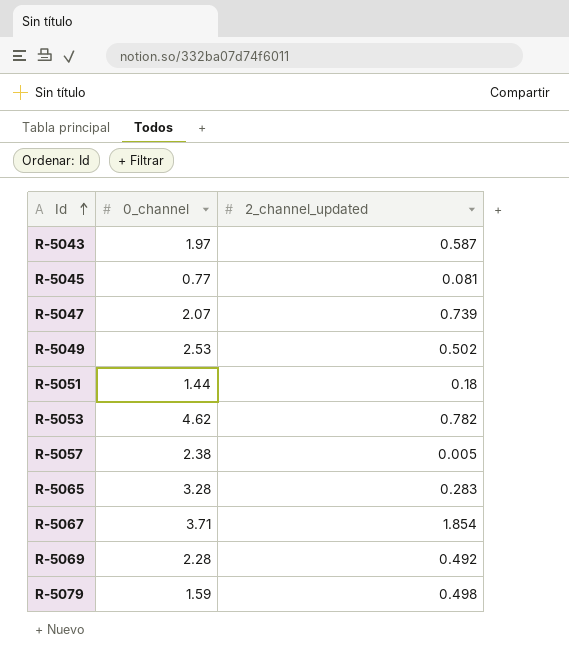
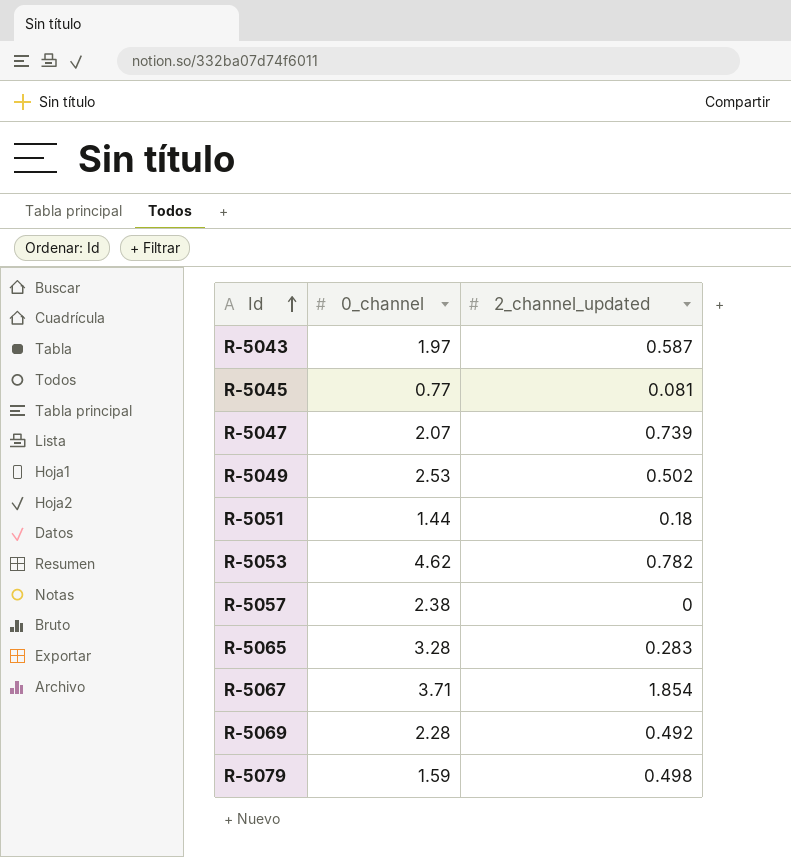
R-5057 | 2_channel_updated: 0.005 -> 0

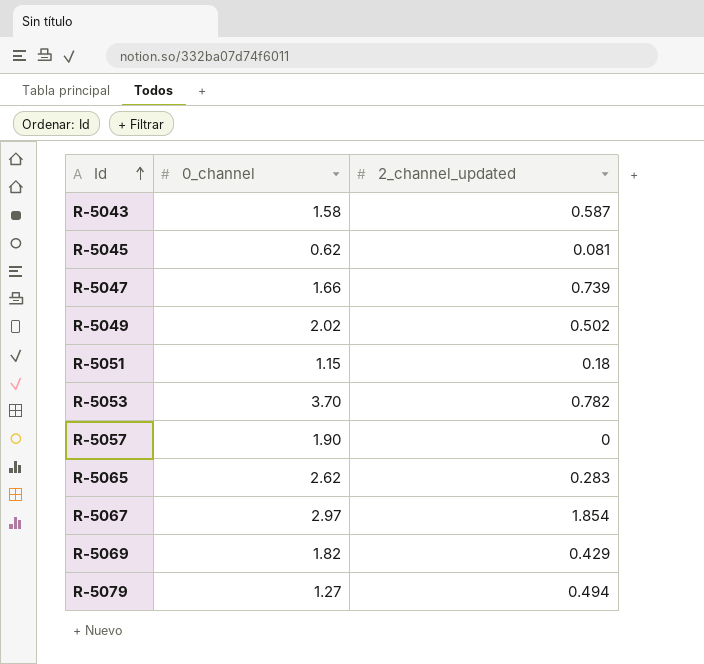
R-5043 | 0_channel: 1.97 -> 1.58
R-5045 | 0_channel: 0.77 -> 0.62
R-5047 | 0_channel: 2.07 -> 1.66
R-5049 | 0_channel: 2.53 -> 2.02
R-5051 | 0_channel: 1.44 -> 1.15
R-5053 | 0_channel: 4.62 -> 3.70
R-5057 | 0_channel: 2.38 -> 1.90
R-5065 | 0_channel: 3.28 -> 2.62
R-5067 | 0_channel: 3.71 -> 2.97
R-5069 | 0_channel: 2.28 -> 1.82
R-5069 | 2_channel_updated: 0.492 -> 0.429
R-5079 | 0_channel: 1.59 -> 1.27
R-5079 | 2_channel_updated: 0.498 -> 0.494

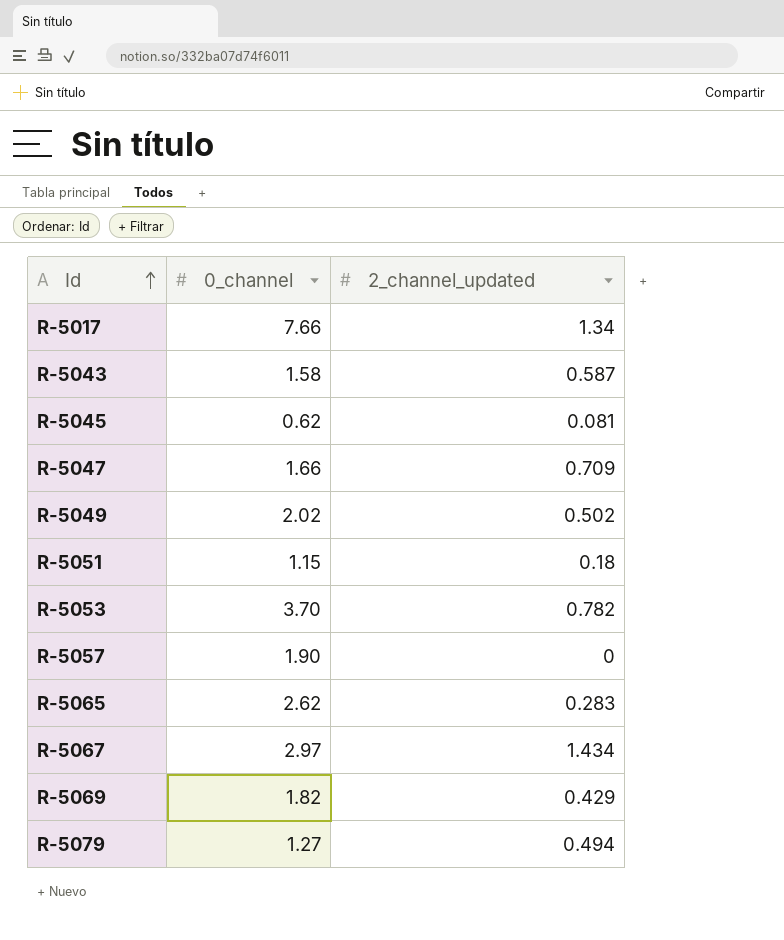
row R-5017: none -> 7.66 | 1.34
R-5047 | 2_channel_updated: 0.739 -> 0.709
R-5067 | 2_channel_updated: 1.854 -> 1.434

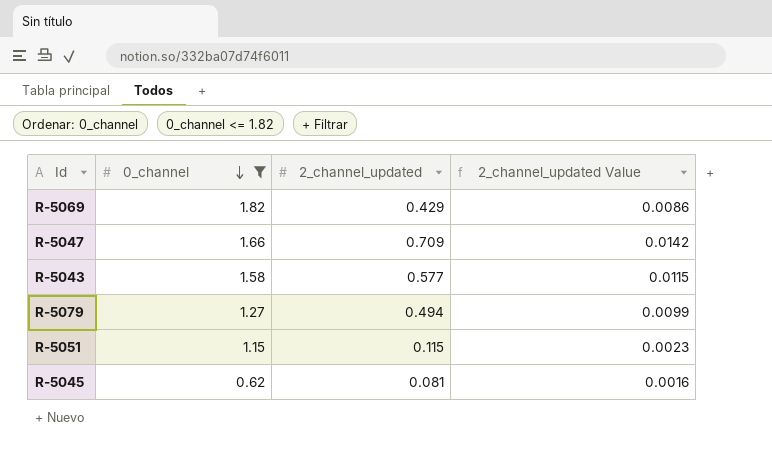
filter: none -> 0_channel <= 1.82
row order: Id ascending -> 0_channel descending
column 2_channel_updated Value | formula: none -> [2_channel_updated] * 0.02
R-5043 | 2_channel_updated: 0.587 -> 0.577
R-5051 | 2_channel_updated: 0.18 -> 0.115

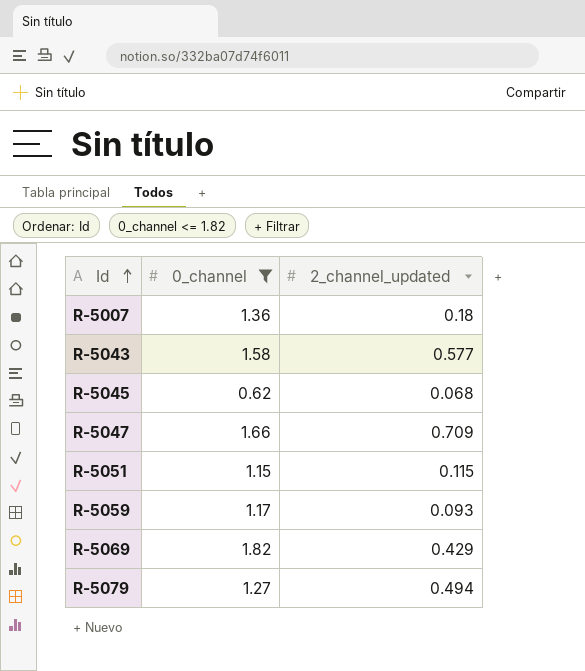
row order: 0_channel descending -> Id ascending
column 2_channel_updated Value | formula: [2_channel_updated] * 0.02 -> none
row R-5007: none -> 1.36 | 0.18
R-5045 | 2_channel_updated: 0.081 -> 0.068
row R-5059: none -> 1.17 | 0.093

